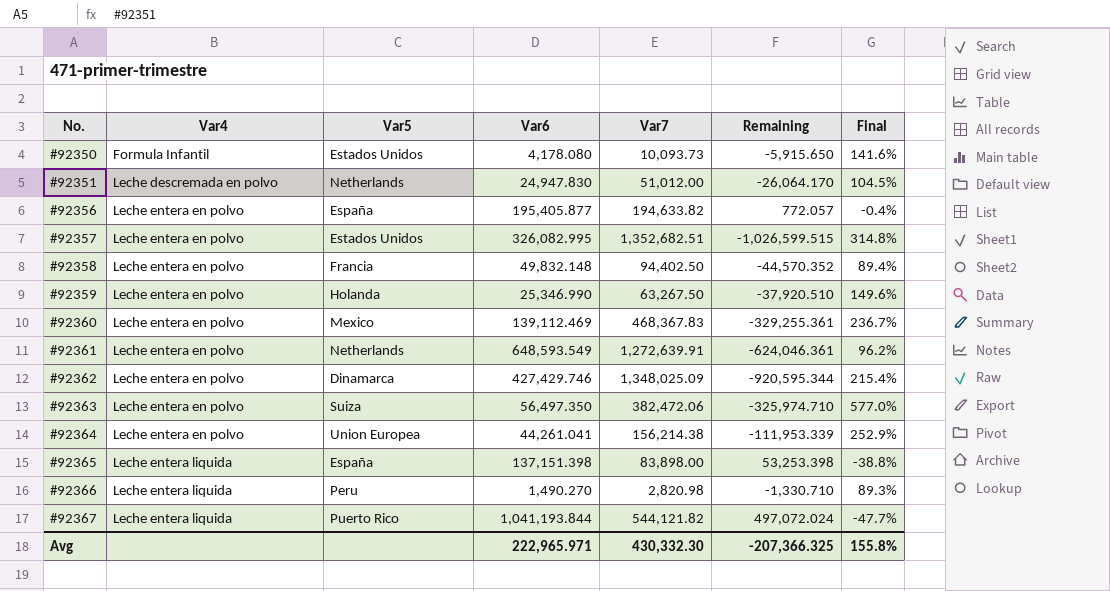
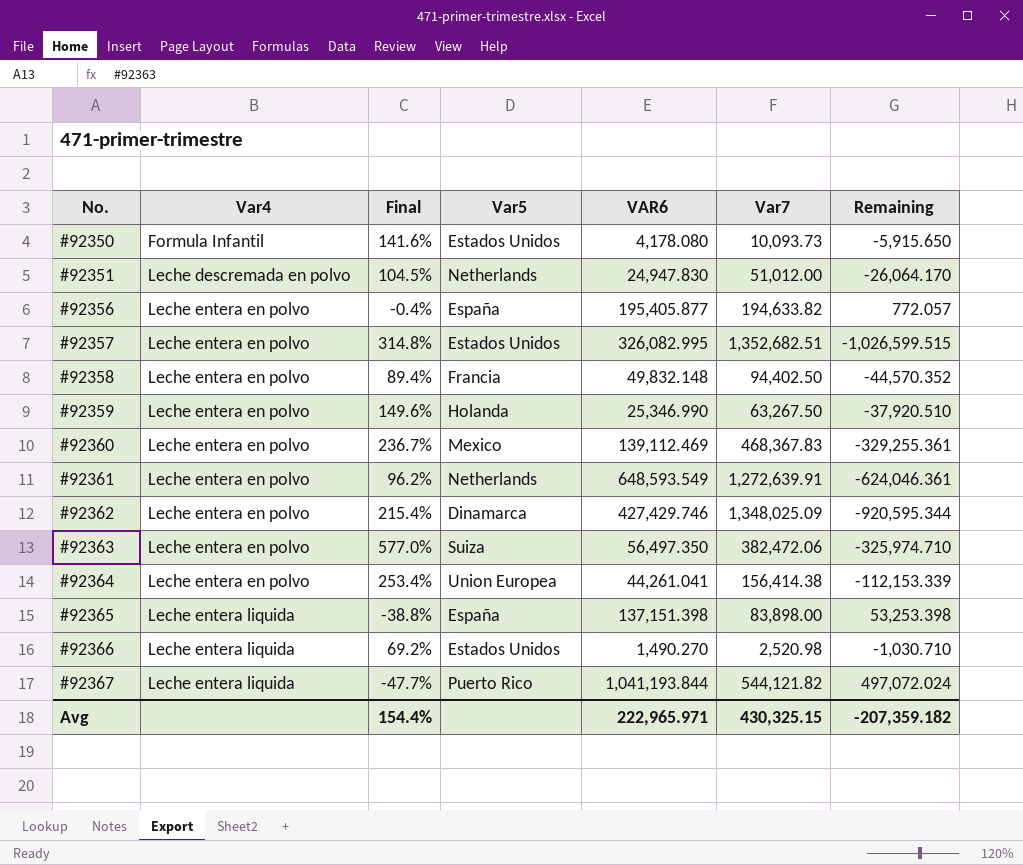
column Final | position: 7 -> 3
column name: Var6 -> VAR6
#92364 | Final: 252.9% -> 253.4%
#92364 | Var7: 156,214.38 -> 156,414.38
#92364 | Remaining: -111,953.339 -> -112,153.339
#92366 | Final: 89.3% -> 69.2%
#92366 | Var5: Peru -> Estados Unidos
#92366 | Var7: 2,820.98 -> 2,520.98
#92366 | Remaining: -1,330.710 -> -1,030.710
Avg | Final: 155.8% -> 154.4%
Avg | Var7: 430,332.30 -> 430,325.15
Avg | Remaining: -207,366.325 -> -207,359.182

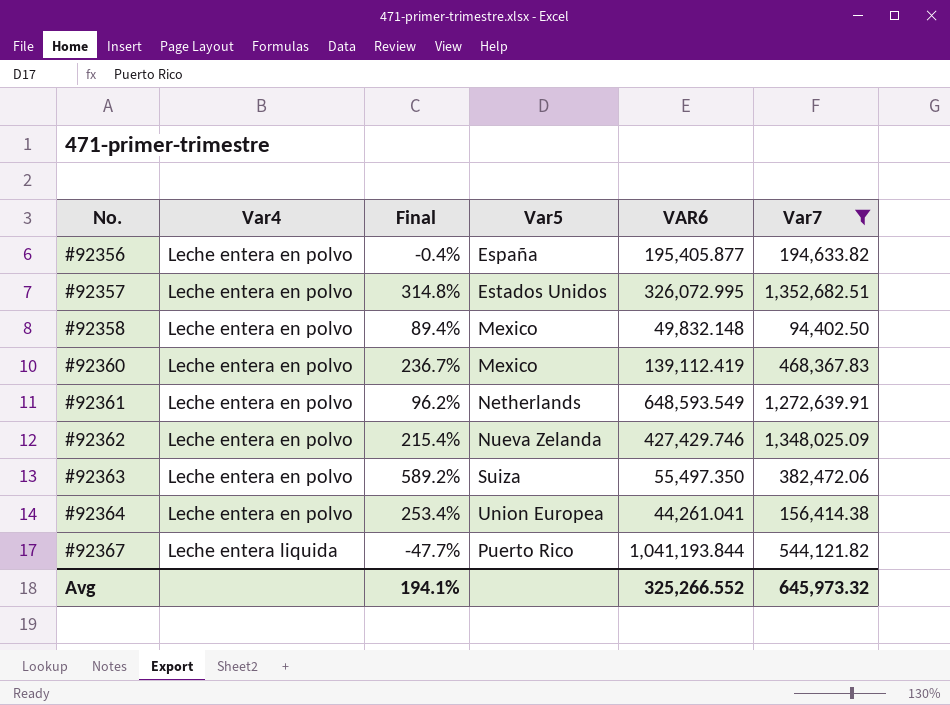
filter: none -> Var7 >= 94,402.50
column Remaining | formula: [VAR6] - [Var7] -> none
#92357 | VAR6: 326,082.995 -> 326,072.995
#92358 | Var5: Francia -> Mexico
#92360 | VAR6: 139,112.469 -> 139,112.419
#92362 | Var5: Dinamarca -> Nueva Zelanda
#92363 | Final: 577.0% -> 589.2%
#92363 | VAR6: 56,497.350 -> 55,497.350
Avg | Final: 154.4% -> 194.1%
Avg | VAR6: 222,965.971 -> 325,266.552
Avg | Var7: 430,325.15 -> 645,973.32

